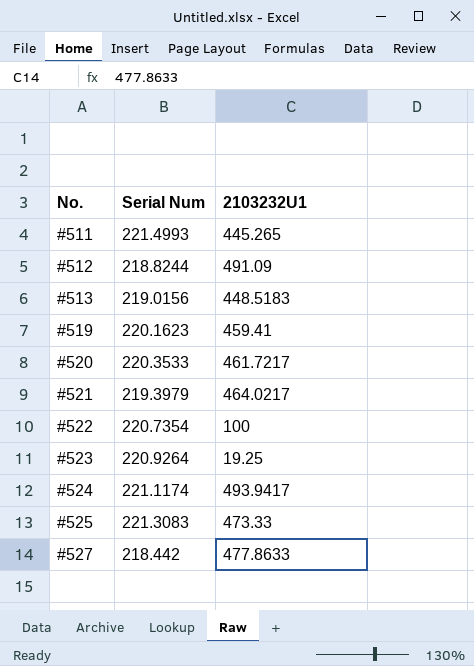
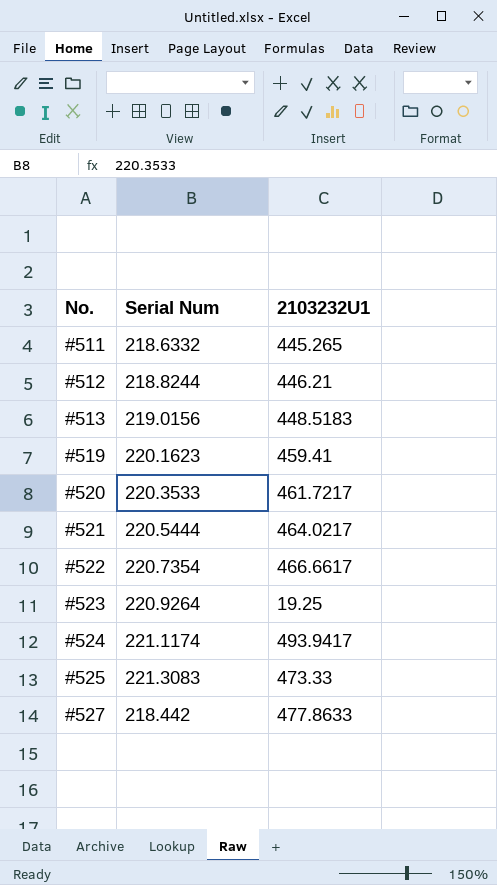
#511 | Serial Num: 221.4993 -> 218.6332
#512 | 2103232U1: 491.09 -> 446.21
#521 | Serial Num: 219.3979 -> 220.5444
#522 | 2103232U1: 100 -> 466.6617

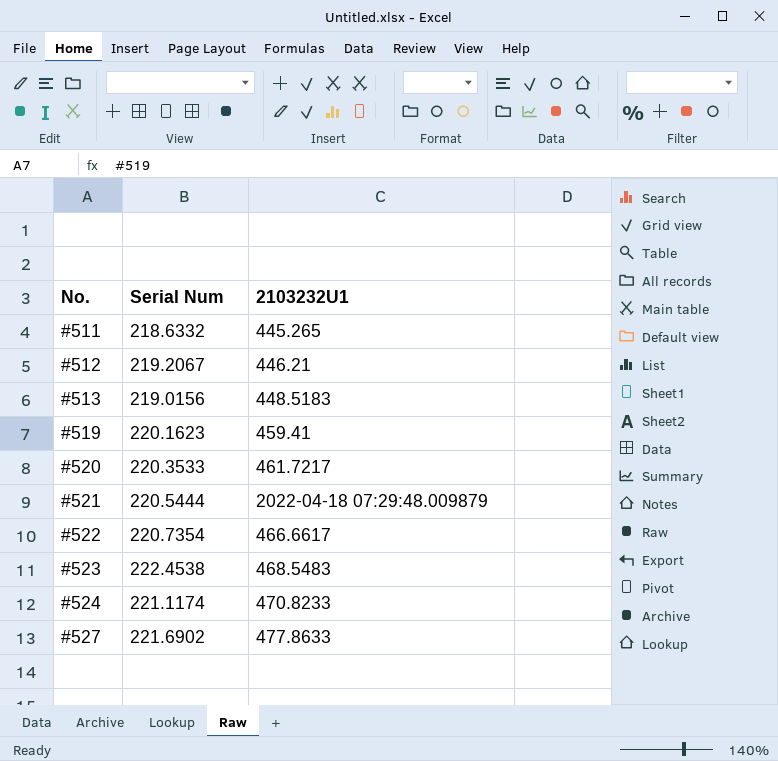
row #525: 221.3083 | 473.33 -> none
#512 | Serial Num: 218.8244 -> 219.2067
#521 | 2103232U1: 464.0217 -> 2022-04-18 07:29:48.009879
#523 | Serial Num: 220.9264 -> 222.4538
#523 | 2103232U1: 19.25 -> 468.5483
#524 | 2103232U1: 493.9417 -> 470.8233
#527 | Serial Num: 218.442 -> 221.6902

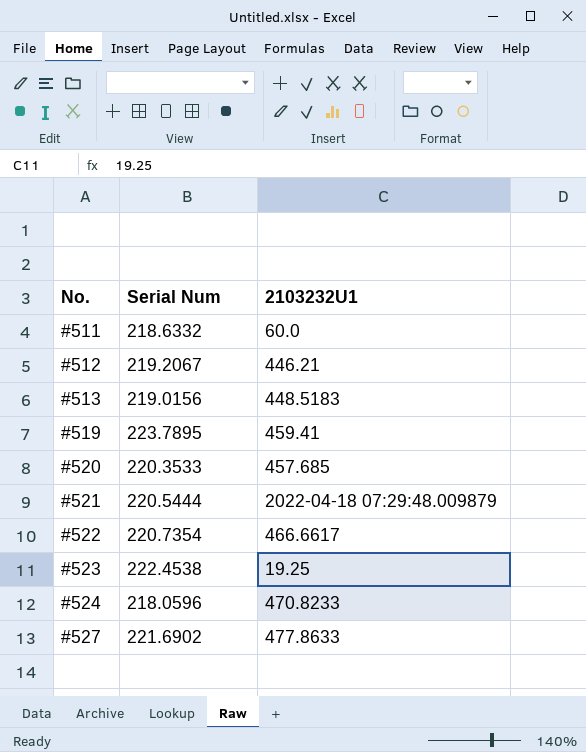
#511 | 2103232U1: 445.265 -> 60.0
#519 | Serial Num: 220.1623 -> 223.7895
#520 | 2103232U1: 461.7217 -> 457.685
#523 | 2103232U1: 468.5483 -> 19.25
#524 | Serial Num: 221.1174 -> 218.0596

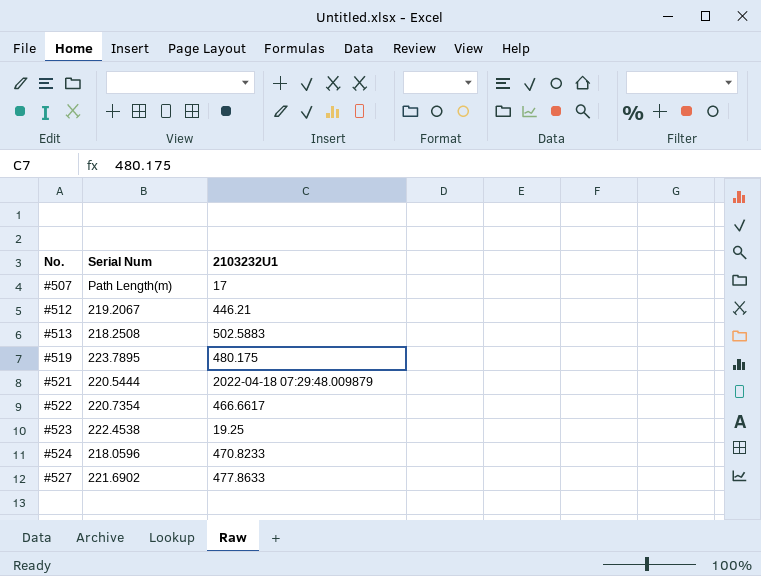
row #511: 218.6332 | 60.0 -> none
row #520: 220.3533 | 457.685 -> none
row #507: none -> Path Length(m) | 17
#513 | Serial Num: 219.0156 -> 218.2508
#513 | 2103232U1: 448.5183 -> 502.5883
#519 | 2103232U1: 459.41 -> 480.175

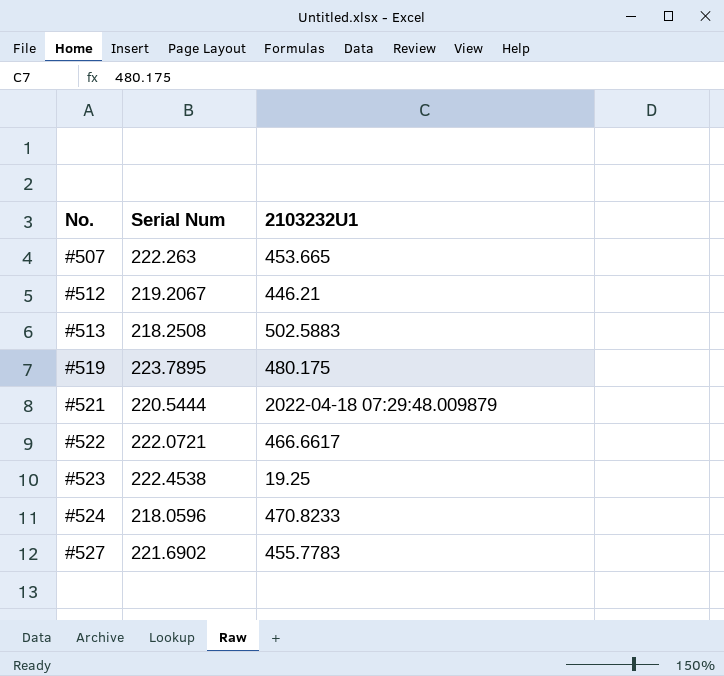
#507 | Serial Num: Path Length(m) -> 222.263
#507 | 2103232U1: 17 -> 453.665
#522 | Serial Num: 220.7354 -> 222.0721
#527 | 2103232U1: 477.8633 -> 455.7783

